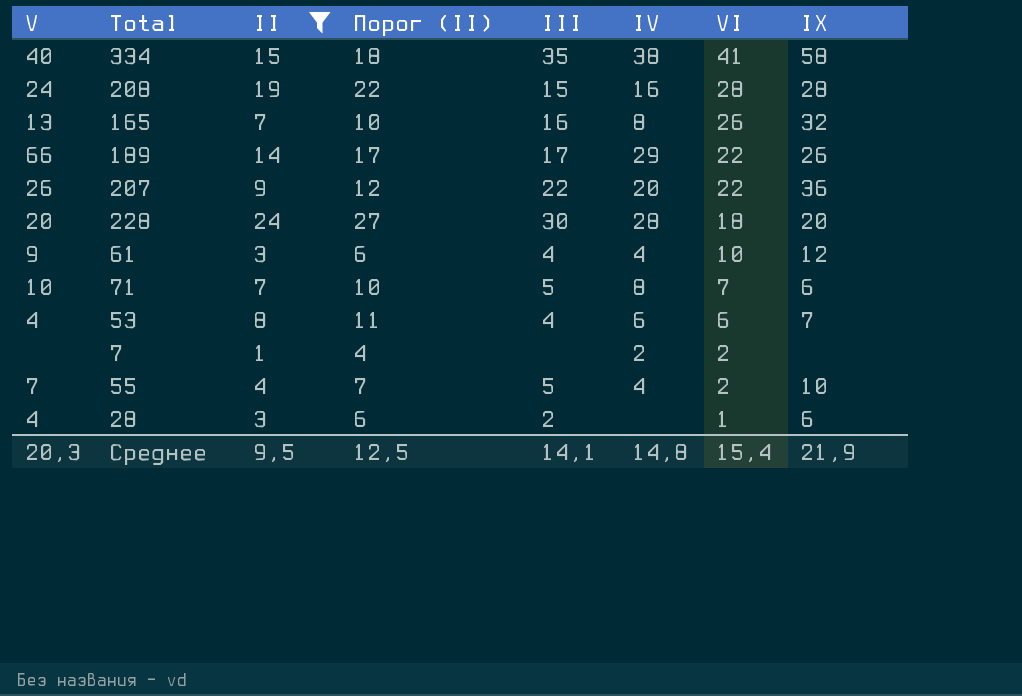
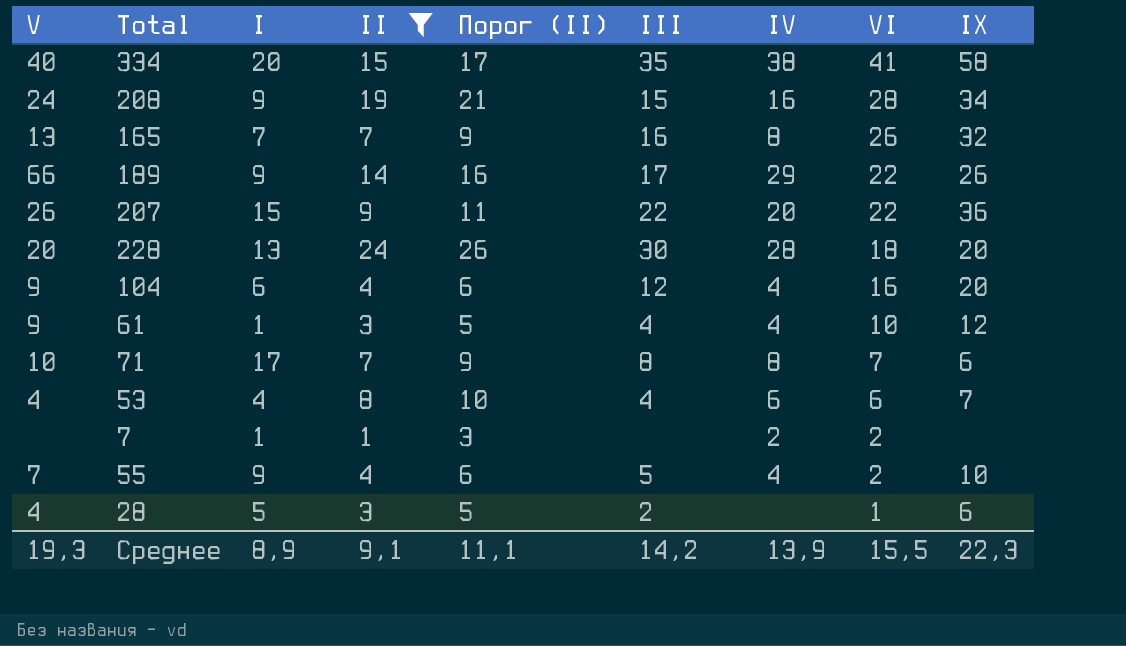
column I | position: none -> 3
column Порог (II) | formula: [II] + 3 -> [II] + 2
208 | IX: 28 -> 34
row 104: none -> 9 | 6 | 4 | 6 | 12 | 4 | 16 | 20
71 | III: 5 -> 8
Среднее | V: 20,3 -> 19,3
Среднее | II: 9,5 -> 9,1
Среднее | Порог (II): 12,5 -> 11,1
Среднее | III: 14,1 -> 14,2
Среднее | IV: 14,8 -> 13,9
Среднее | VI: 15,4 -> 15,5
Среднее | IX: 21,9 -> 22,3

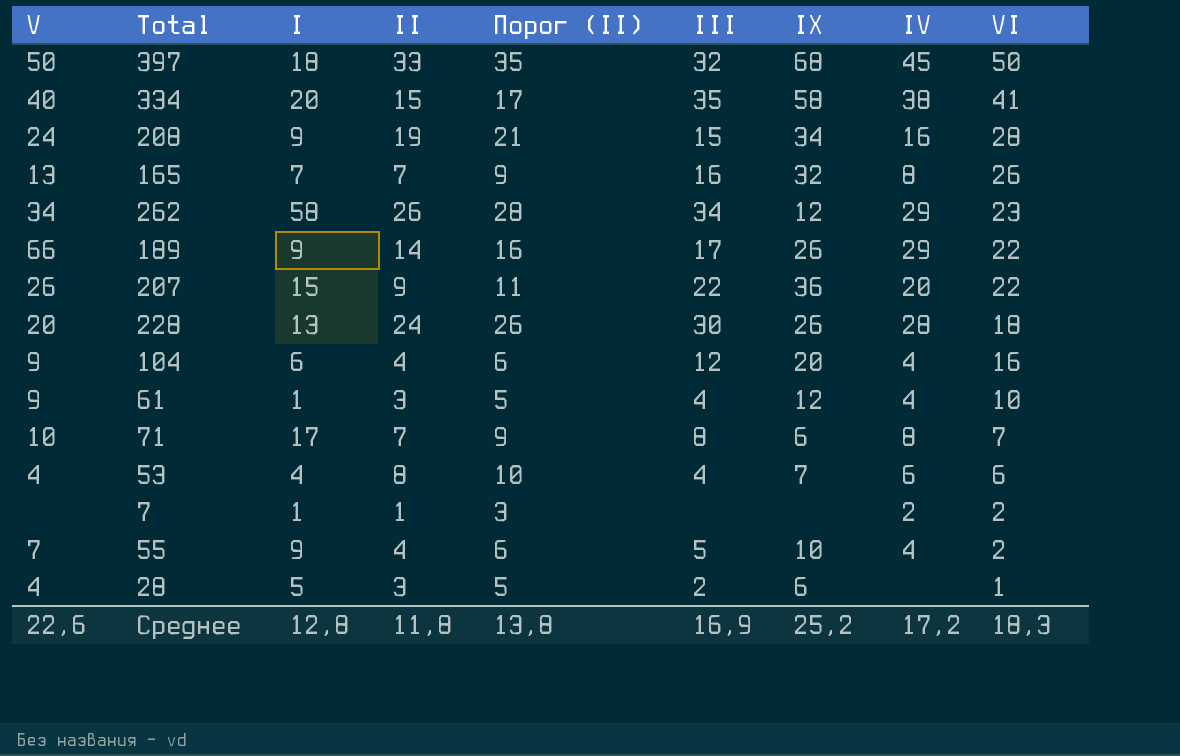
filter: II <= 24 -> none
column IX | position: 9 -> 7
228 | IX: 20 -> 26
Среднее | V: 19,3 -> 22,6
Среднее | I: 8,9 -> 12,8
Среднее | II: 9,1 -> 11,8
Среднее | Порог (II): 11,1 -> 13,8
Среднее | III: 14,2 -> 16,9
Среднее | IX: 22,3 -> 25,2
Среднее | IV: 13,9 -> 17,2
Среднее | VI: 15,5 -> 18,3

